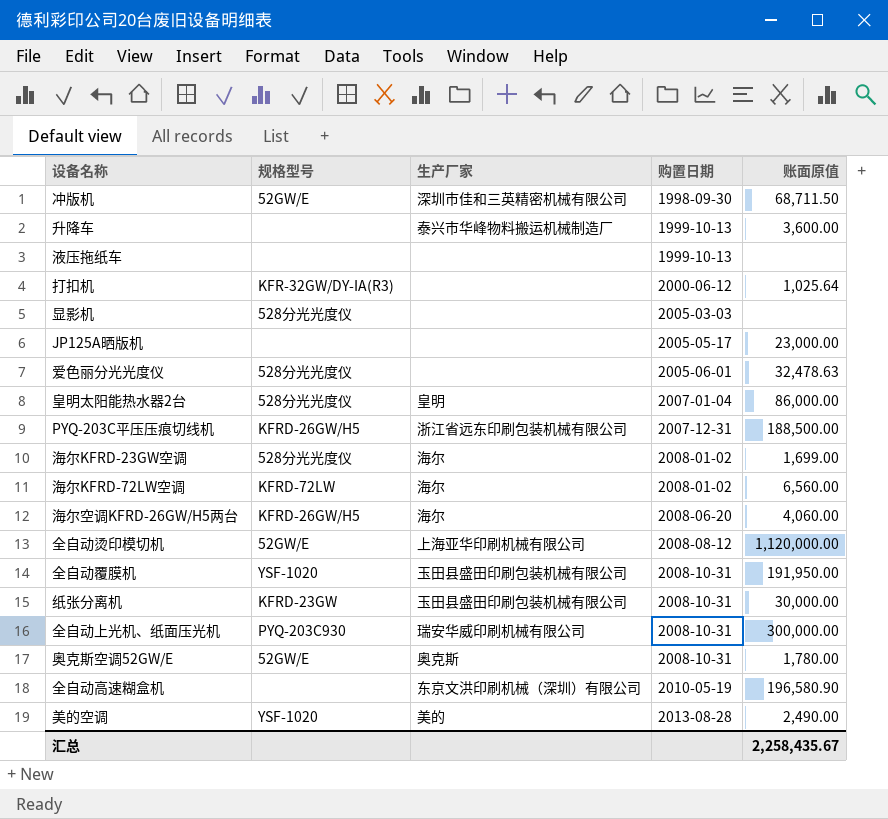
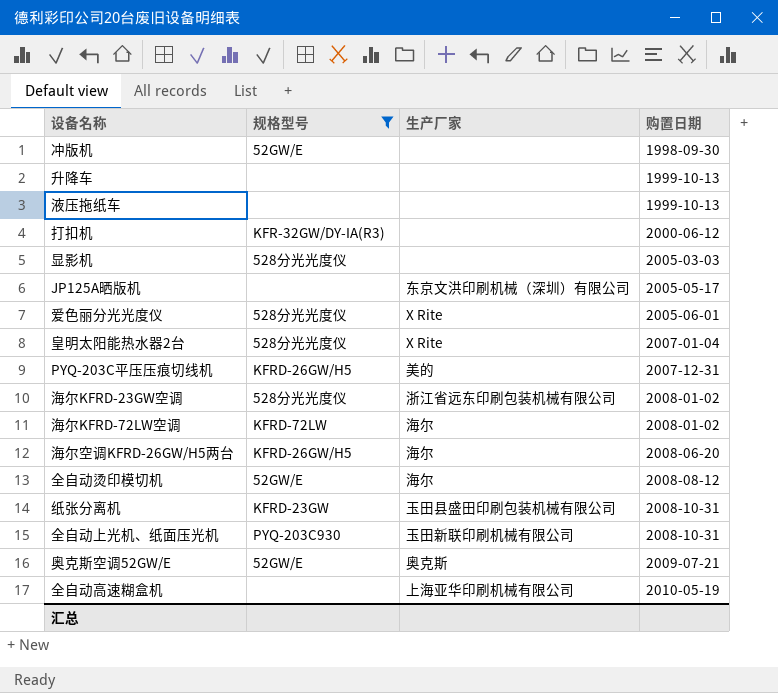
filter: none -> 规格型号 != YSF-1020
column 账面原值 | position: 5 -> none
冲版机 | 生产厂家: 深圳市佳和三英精密机械有限公司 -> none
升降车 | 生产厂家: 泰兴市华峰物料搬运机械制造厂 -> none
JP125A晒版机 | 生产厂家: none -> 东京文洪印刷机械（深圳）有限公司
爱色丽分光光度仪 | 生产厂家: none -> X Rite
皇明太阳能热水器2台 | 生产厂家: 皇明 -> X Rite
PYQ-203C平压压痕切线机 | 生产厂家: 浙江省远东印刷包装机械有限公司 -> 美的
海尔KFRD-23GW空调 | 生产厂家: 海尔 -> 浙江省远东印刷包装机械有限公司
全自动烫印模切机 | 生产厂家: 上海亚华印刷机械有限公司 -> 海尔
全自动上光机、纸面压光机 | 生产厂家: 瑞安华威印刷机械有限公司 -> 玉田新联印刷机械有限公司
奥克斯空调52GW/E | 购置日期: 2008-10-31 -> 2009-07-21
全自动高速糊盒机 | 生产厂家: 东京文洪印刷机械（深圳）有限公司 -> 上海亚华印刷机械有限公司

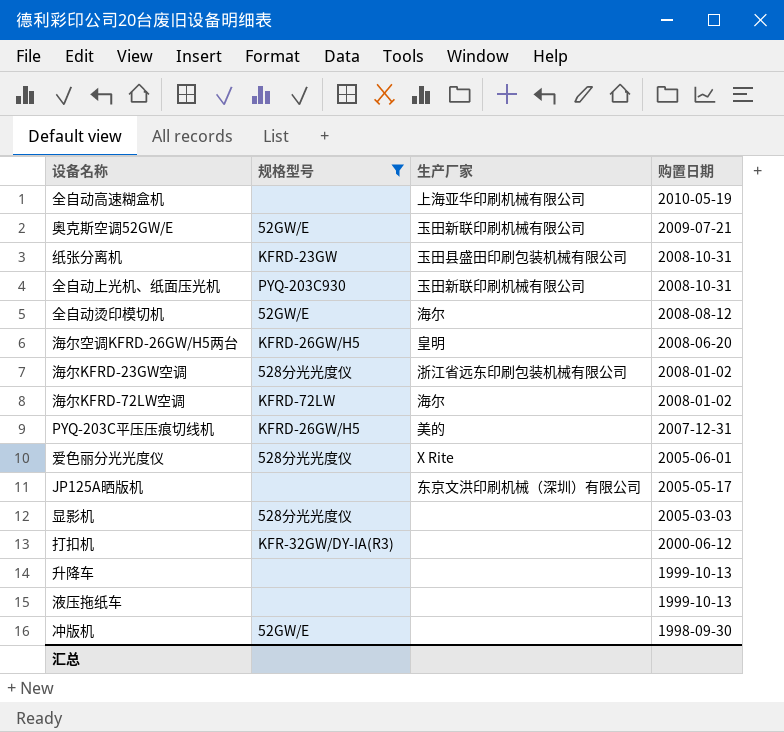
row order: 购置日期 ascending -> 购置日期 descending
row 皇明太阳能热水器2台: 528分光光度仪 | X Rite | 2007-01-04 -> none
奥克斯空调52GW/E | 生产厂家: 奥克斯 -> 玉田新联印刷机械有限公司
海尔空调KFRD-26GW/H5两台 | 生产厂家: 海尔 -> 皇明

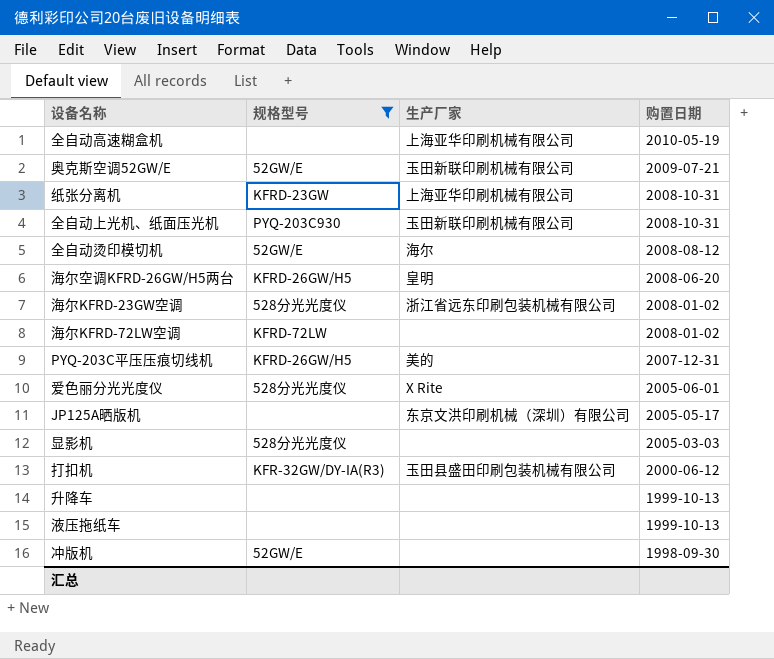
纸张分离机 | 生产厂家: 玉田县盛田印刷包装机械有限公司 -> 上海亚华印刷机械有限公司
海尔KFRD-72LW空调 | 生产厂家: 海尔 -> none
打扣机 | 生产厂家: none -> 玉田县盛田印刷包装机械有限公司

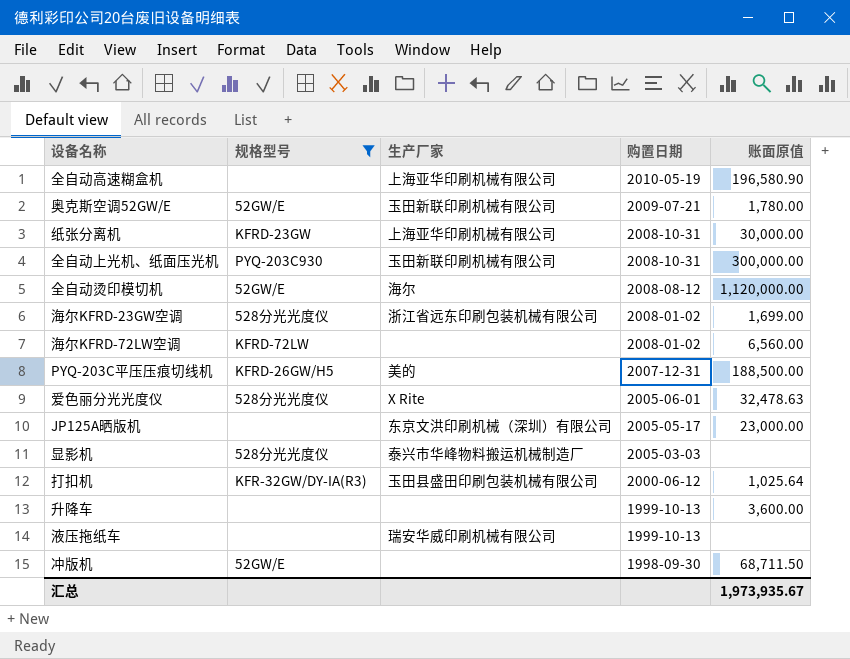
column 账面原值 | position: none -> 5
row 海尔空调KFRD-26GW/H5两台: KFRD-26GW/H5 | 皇明 | 2008-06-20 -> none
显影机 | 生产厂家: none -> 泰兴市华峰物料搬运机械制造厂
液压拖纸车 | 生产厂家: none -> 瑞安华威印刷机械有限公司

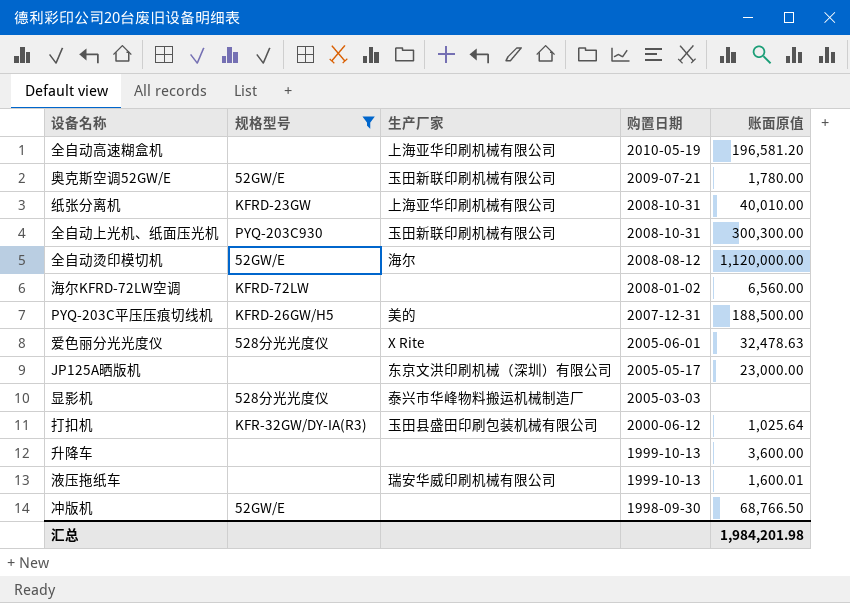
row 海尔KFRD-23GW空调: 528分光光度仪 | 浙江省远东印刷包装机械有限公司 | 2008-01-02 | 1,699.00 -> none
全自动高速糊盒机 | 账面原值: 196,580.90 -> 196,581.20
纸张分离机 | 账面原值: 30,000.00 -> 40,010.00
全自动上光机、纸面压光机 | 账面原值: 300,000.00 -> 300,300.00
液压拖纸车 | 账面原值: none -> 1,600.01
冲版机 | 账面原值: 68,711.50 -> 68,766.50
汇总 | 账面原值: 1,973,935.67 -> 1,984,201.98

